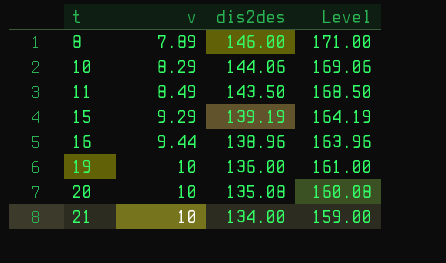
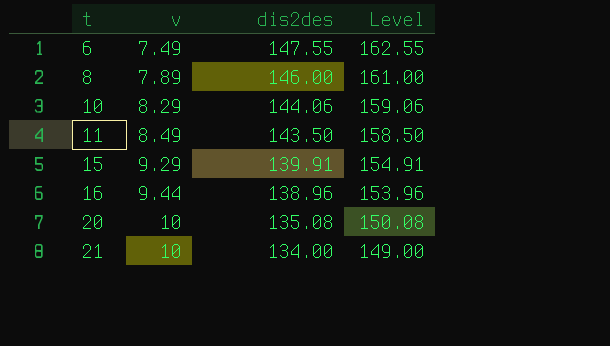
column Level | formula: [dis2des] + 25 -> [dis2des] + 15
row 19: 10 | 136.00 | 161.00 -> none
row 6: none -> 7.49 | 147.55 | 162.55
15 | dis2des: 139.19 -> 139.91

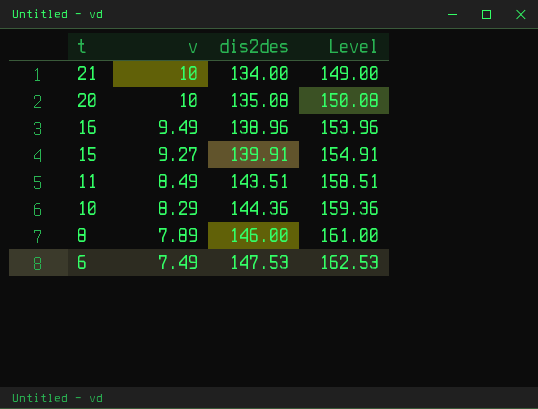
row order: t ascending -> t descending
16 | v: 9.44 -> 9.49
15 | v: 9.29 -> 9.27
11 | dis2des: 143.50 -> 143.51
11 | Level: 158.50 -> 158.51
10 | dis2des: 144.06 -> 144.36
10 | Level: 159.06 -> 159.36
6 | dis2des: 147.55 -> 147.53
6 | Level: 162.55 -> 162.53

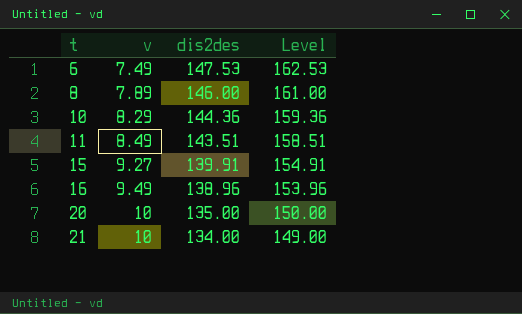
row order: t descending -> t ascending
20 | dis2des: 135.08 -> 135.00
20 | Level: 150.08 -> 150.00

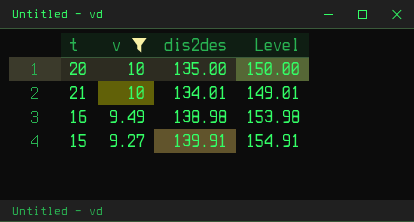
filter: none -> v >= 9.27
row order: t ascending -> v descending
21 | dis2des: 134.00 -> 134.01
21 | Level: 149.00 -> 149.01
16 | dis2des: 138.96 -> 138.98
16 | Level: 153.96 -> 153.98

